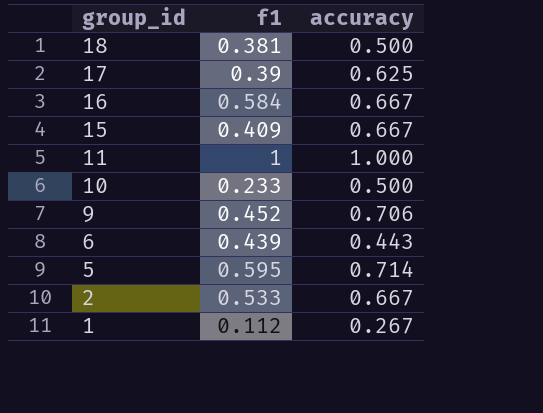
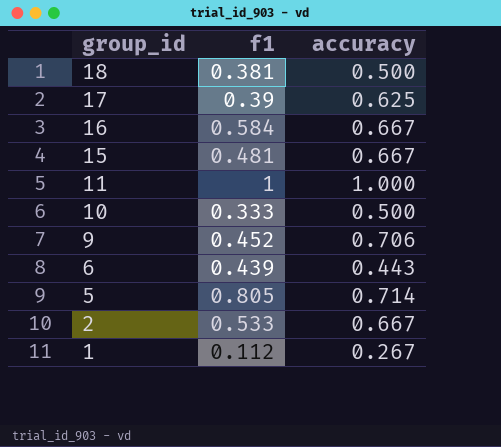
15 | f1: 0.409 -> 0.481
10 | f1: 0.233 -> 0.333
5 | f1: 0.595 -> 0.805

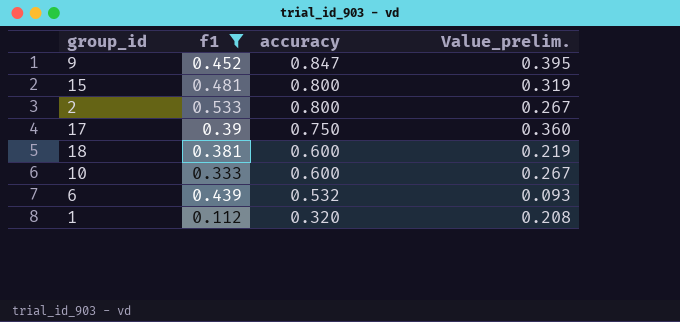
filter: none -> f1 <= 0.533
row order: group_id descending -> accuracy descending
column Value_prelim. | formula: none -> [accuracy] - [f1]
9 | accuracy: 0.706 -> 0.847
15 | accuracy: 0.667 -> 0.800
2 | accuracy: 0.667 -> 0.800
17 | accuracy: 0.625 -> 0.750
18 | accuracy: 0.500 -> 0.600
10 | accuracy: 0.500 -> 0.600
6 | accuracy: 0.443 -> 0.532
1 | accuracy: 0.267 -> 0.320

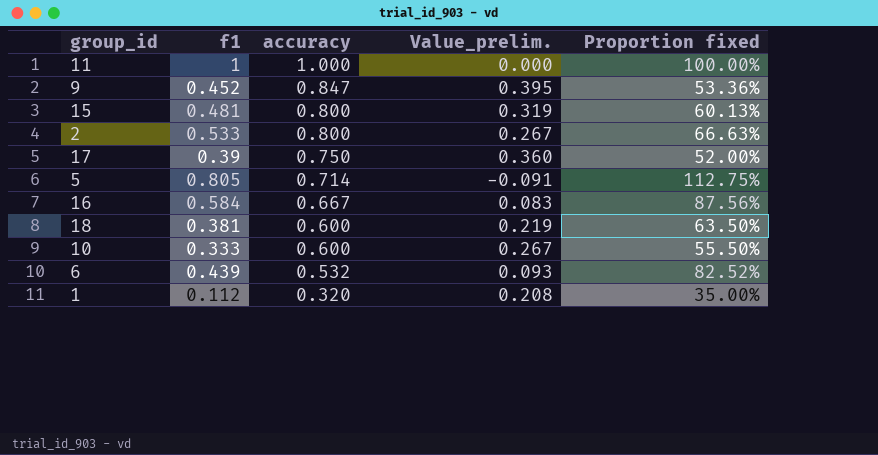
filter: f1 <= 0.533 -> none
column Proportion fixed | formula: none -> [f1] / [accuracy]

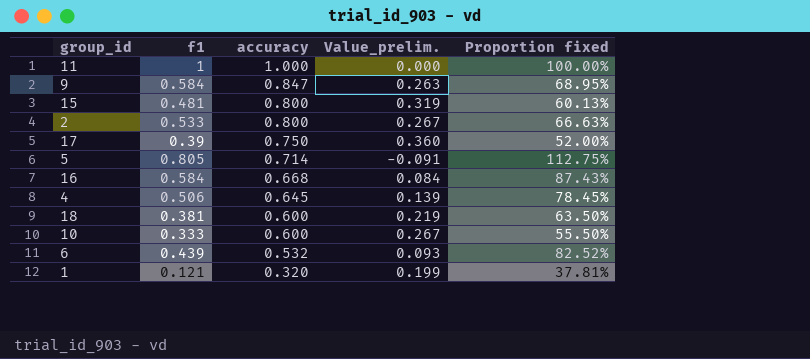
9 | f1: 0.452 -> 0.584
9 | Value_prelim.: 0.395 -> 0.263
9 | Proportion fixed: 53.36% -> 68.95%
16 | accuracy: 0.667 -> 0.668
16 | Value_prelim.: 0.083 -> 0.084
16 | Proportion fixed: 87.56% -> 87.43%
row 4: none -> 0.506 | 0.645 | 0.139 | 78.45%
1 | f1: 0.112 -> 0.121
1 | Value_prelim.: 0.208 -> 0.199
1 | Proportion fixed: 35.00% -> 37.81%

